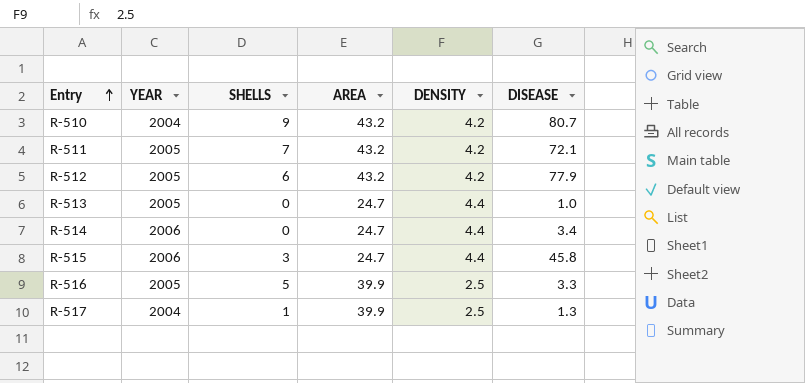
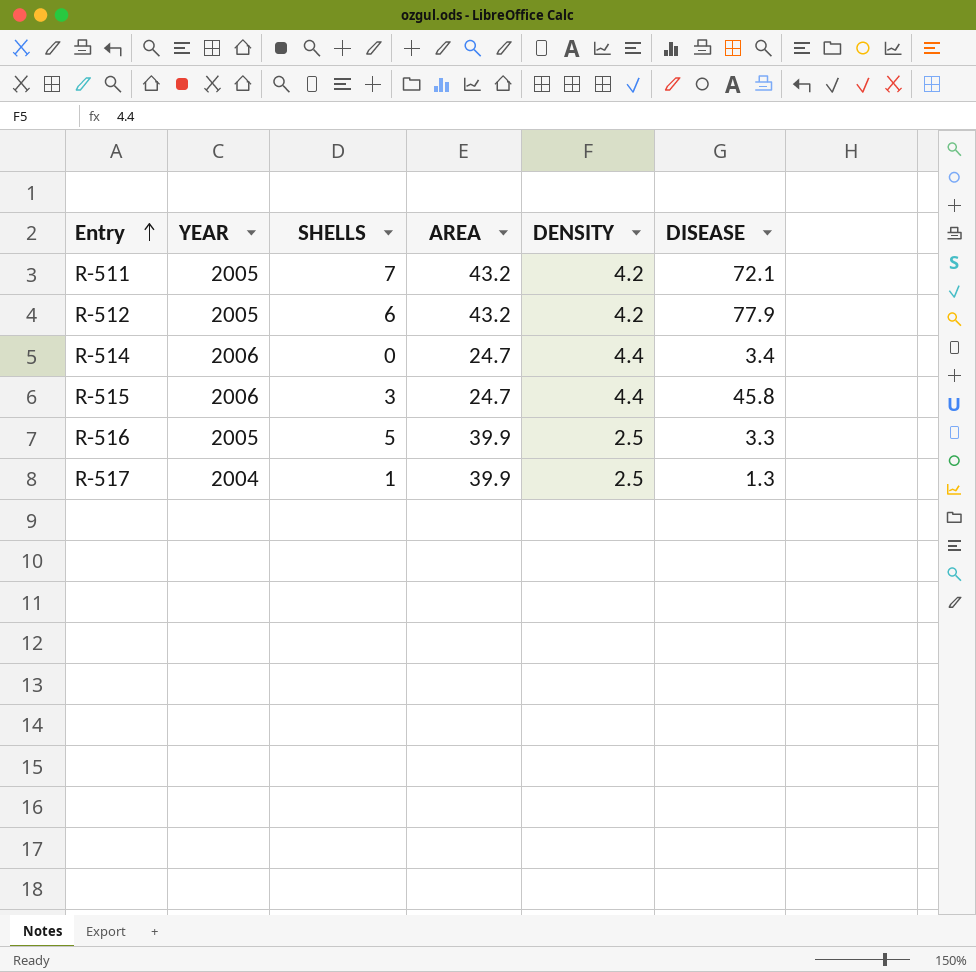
row R-510: 2004 | 9 | 43.2 | 4.2 | 80.7 -> none
row R-513: 2005 | 0 | 24.7 | 4.4 | 1.0 -> none

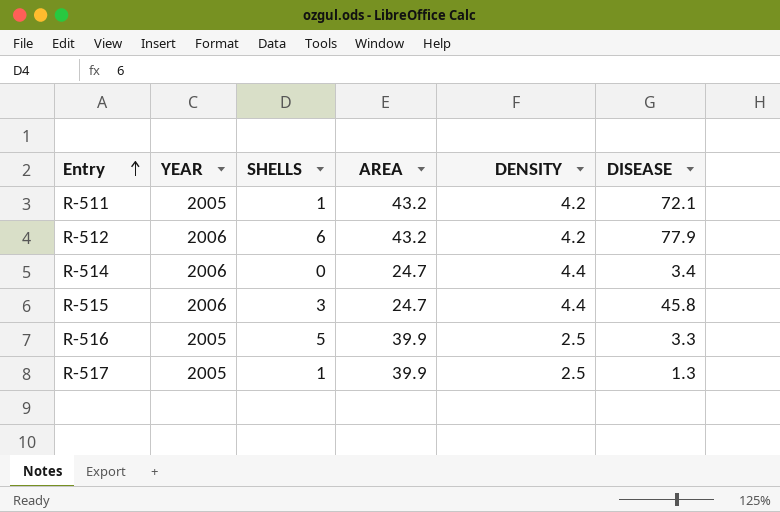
R-511 | SHELLS: 7 -> 1
R-512 | YEAR: 2005 -> 2006
R-517 | YEAR: 2004 -> 2005

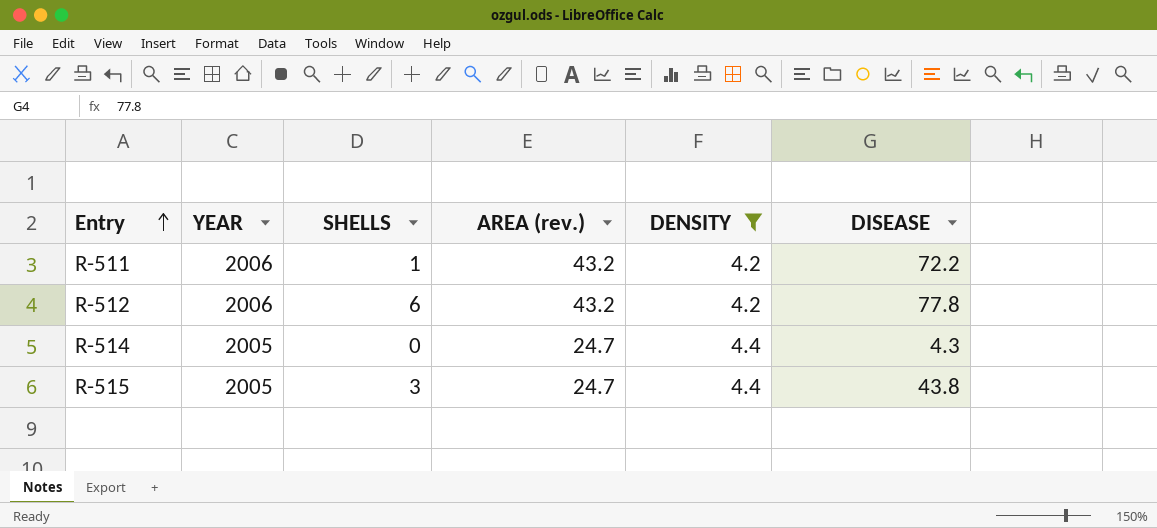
filter: none -> DENSITY != 2.5
column name: AREA -> AREA (rev.)
R-511 | YEAR: 2005 -> 2006
R-511 | DISEASE: 72.1 -> 72.2
R-512 | DISEASE: 77.9 -> 77.8
R-514 | YEAR: 2006 -> 2005
R-514 | DISEASE: 3.4 -> 4.3
R-515 | YEAR: 2006 -> 2005
R-515 | DISEASE: 45.8 -> 43.8

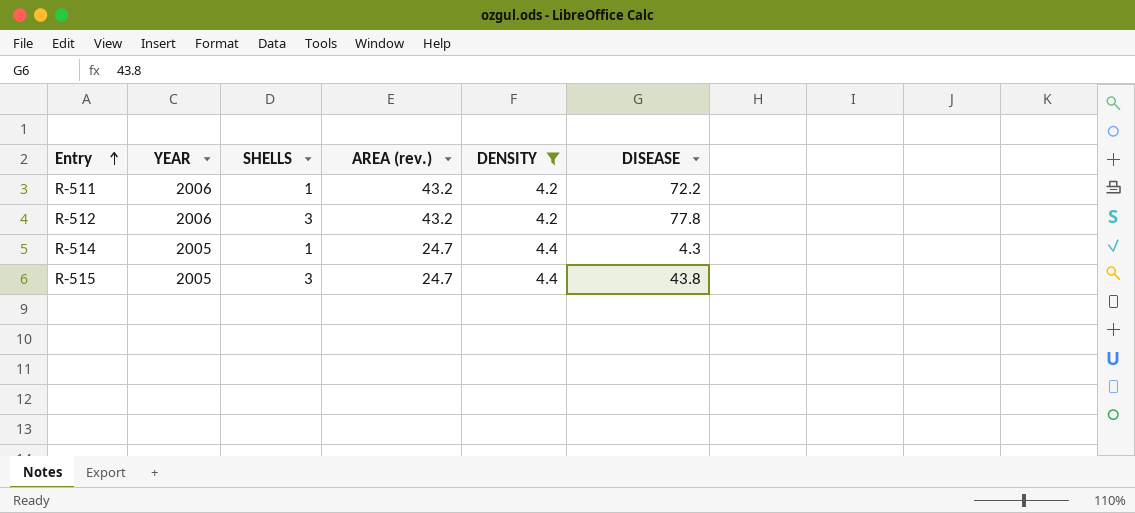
R-512 | SHELLS: 6 -> 3
R-514 | SHELLS: 0 -> 1

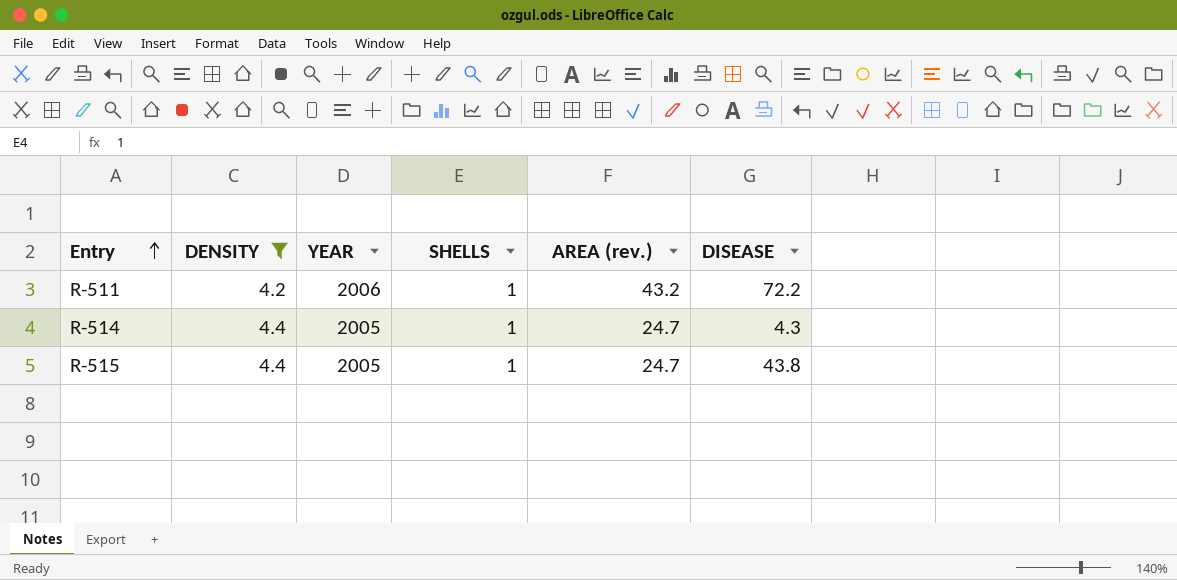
column DENSITY | position: 5 -> 2
row R-512: 2006 | 3 | 43.2 | 4.2 | 77.8 -> none
R-515 | SHELLS: 3 -> 1

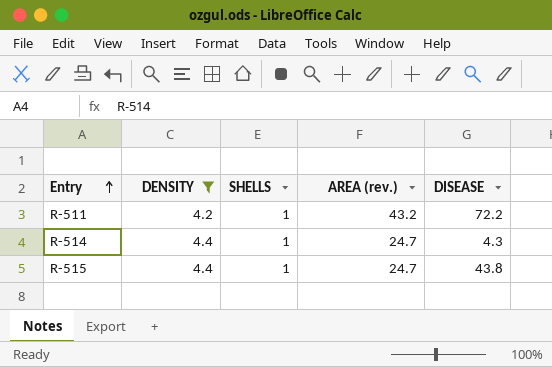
column YEAR | position: 3 -> none

